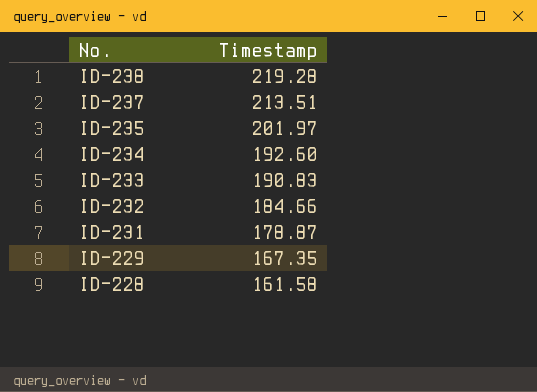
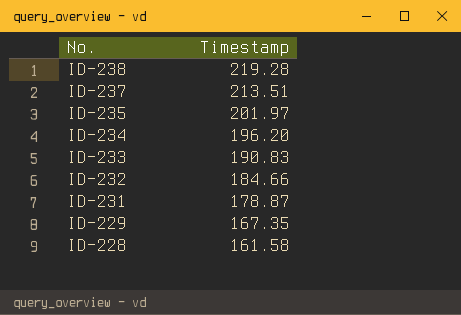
ID-234 | Timestamp: 192.60 -> 196.20

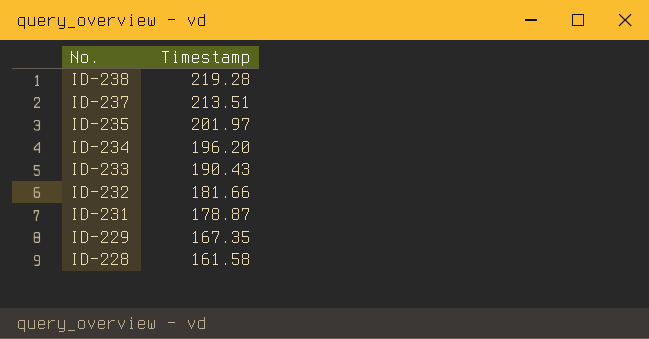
ID-233 | Timestamp: 190.83 -> 190.43
ID-232 | Timestamp: 184.66 -> 181.66

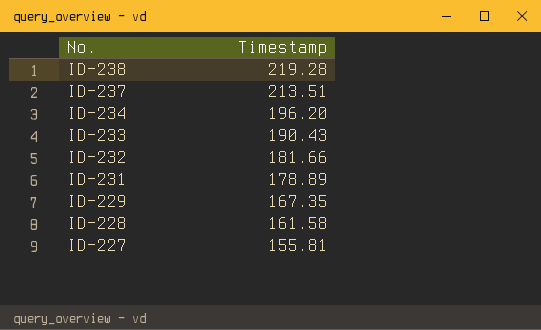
row ID-235: 201.97 -> none
ID-231 | Timestamp: 178.87 -> 178.89
row ID-227: none -> 155.81

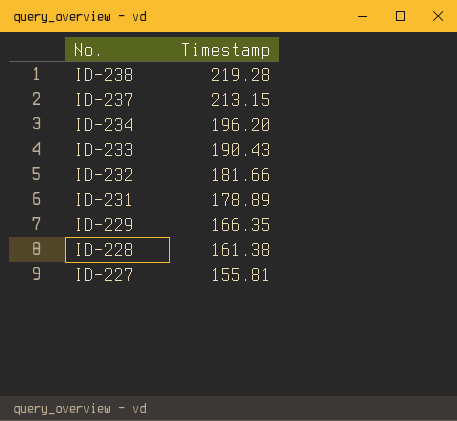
ID-237 | Timestamp: 213.51 -> 213.15
ID-229 | Timestamp: 167.35 -> 166.35
ID-228 | Timestamp: 161.58 -> 161.38

